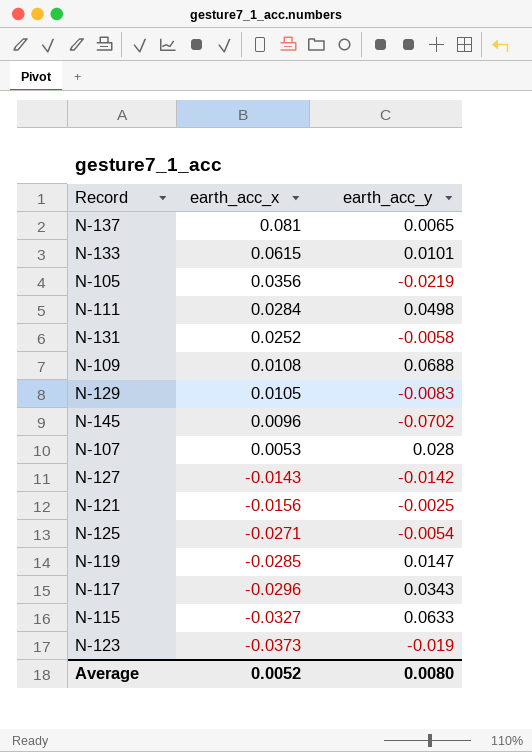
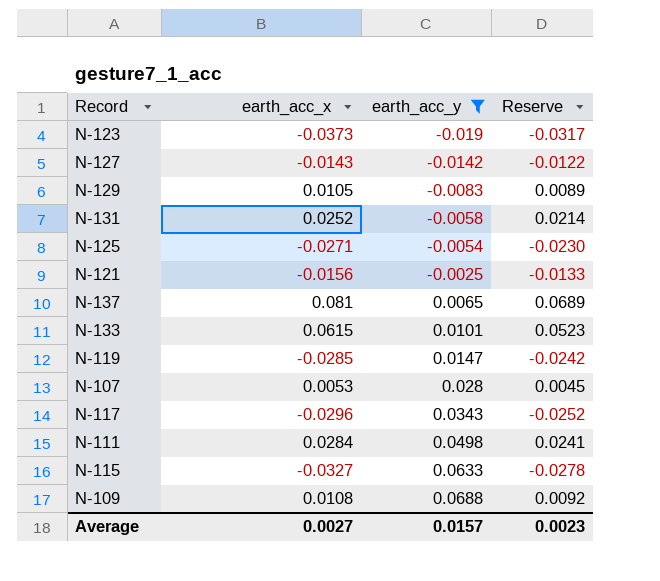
filter: none -> earth_acc_y >= -0.019
row order: earth_acc_x descending -> earth_acc_y ascending
column Reserve | formula: none -> [earth_acc_x] * 0.85
Average | earth_acc_x: 0.0052 -> 0.0027
Average | earth_acc_y: 0.0080 -> 0.0157

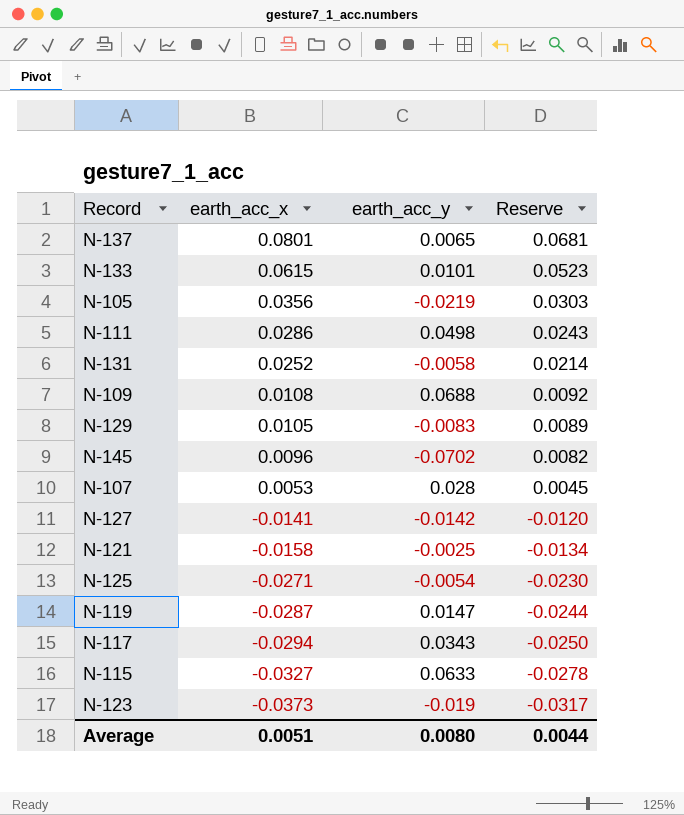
filter: earth_acc_y >= -0.019 -> none
row order: earth_acc_y ascending -> earth_acc_x descending
N-137 | earth_acc_x: 0.081 -> 0.0801
N-137 | Reserve: 0.0689 -> 0.0681
N-111 | earth_acc_x: 0.0284 -> 0.0286
N-111 | Reserve: 0.0241 -> 0.0243
N-127 | earth_acc_x: -0.0143 -> -0.0141
N-127 | Reserve: -0.0122 -> -0.0120
N-121 | earth_acc_x: -0.0156 -> -0.0158
N-121 | Reserve: -0.0133 -> -0.0134
N-119 | earth_acc_x: -0.0285 -> -0.0287
N-119 | Reserve: -0.0242 -> -0.0244
N-117 | earth_acc_x: -0.0296 -> -0.0294
N-117 | Reserve: -0.0252 -> -0.0250
Average | earth_acc_x: 0.0027 -> 0.0051
Average | earth_acc_y: 0.0157 -> 0.0080
Average | Reserve: 0.0023 -> 0.0044

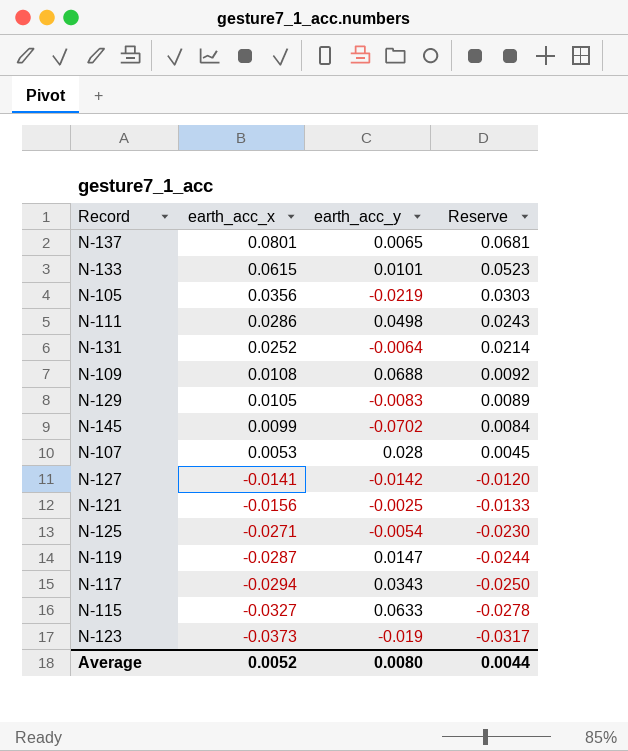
N-131 | earth_acc_y: -0.0058 -> -0.0064
N-145 | earth_acc_x: 0.0096 -> 0.0099
N-145 | Reserve: 0.0082 -> 0.0084
N-121 | earth_acc_x: -0.0158 -> -0.0156
N-121 | Reserve: -0.0134 -> -0.0133
Average | earth_acc_x: 0.0051 -> 0.0052

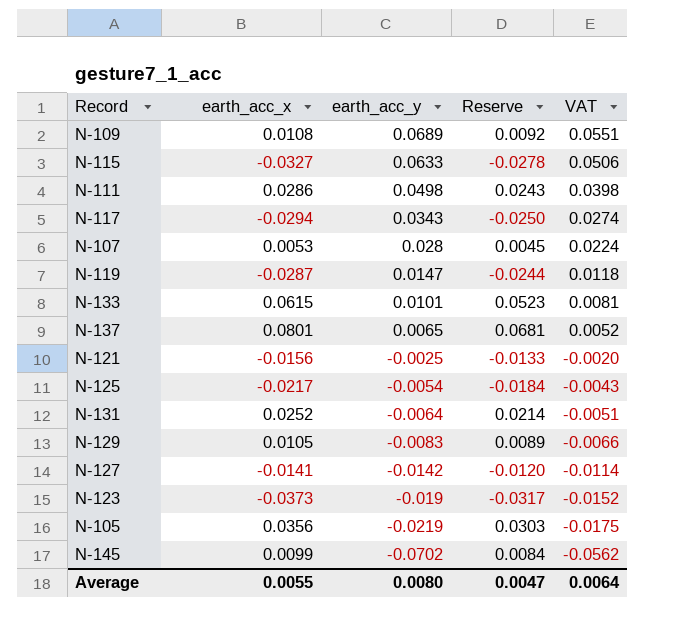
row order: earth_acc_x descending -> earth_acc_y descending
column VAT | formula: none -> [earth_acc_y] * 0.8
N-109 | earth_acc_y: 0.0688 -> 0.0689
N-125 | earth_acc_x: -0.0271 -> -0.0217
N-125 | Reserve: -0.0230 -> -0.0184
Average | earth_acc_x: 0.0052 -> 0.0055
Average | Reserve: 0.0044 -> 0.0047

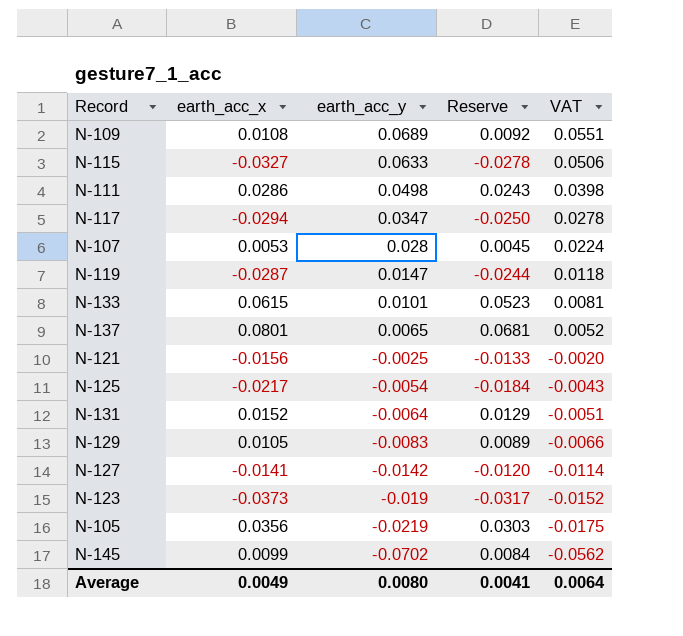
N-117 | earth_acc_y: 0.0343 -> 0.0347
N-117 | VAT: 0.0274 -> 0.0278
N-131 | earth_acc_x: 0.0252 -> 0.0152
N-131 | Reserve: 0.0214 -> 0.0129
Average | earth_acc_x: 0.0055 -> 0.0049
Average | Reserve: 0.0047 -> 0.0041

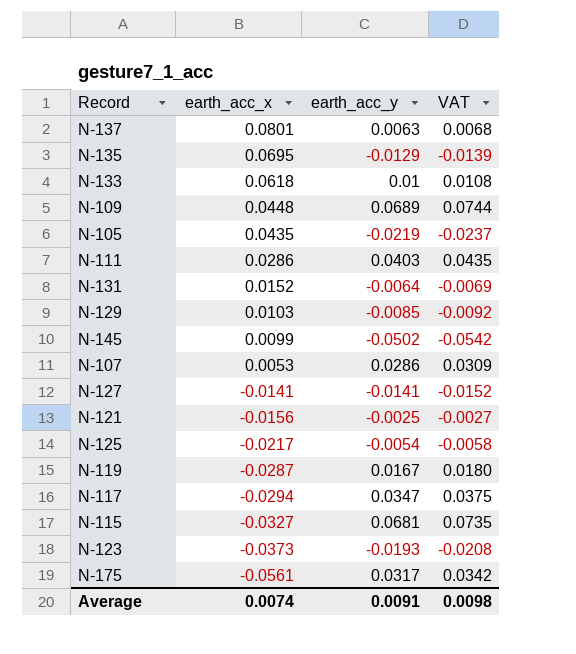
row order: earth_acc_y descending -> earth_acc_x descending
column Reserve | formula: [earth_acc_x] * 0.85 -> none
column VAT | formula: [earth_acc_y] * 0.8 -> [earth_acc_y] * 1.08
N-137 | earth_acc_y: 0.0065 -> 0.0063
row N-135: none -> 0.0695 | -0.0129 | -0.0139
N-133 | earth_acc_x: 0.0615 -> 0.0618
N-133 | earth_acc_y: 0.0101 -> 0.01
N-109 | earth_acc_x: 0.0108 -> 0.0448
N-105 | earth_acc_x: 0.0356 -> 0.0435
N-111 | earth_acc_y: 0.0498 -> 0.0403
N-129 | earth_acc_x: 0.0105 -> 0.0103
N-129 | earth_acc_y: -0.0083 -> -0.0085
N-145 | earth_acc_y: -0.0702 -> -0.0502
N-107 | earth_acc_y: 0.028 -> 0.0286
N-127 | earth_acc_y: -0.0142 -> -0.0141
N-119 | earth_acc_y: 0.0147 -> 0.0167
N-115 | earth_acc_y: 0.0633 -> 0.0681
N-123 | earth_acc_y: -0.019 -> -0.0193
row N-175: none -> -0.0561 | 0.0317 | 0.0342
Average | earth_acc_x: 0.0049 -> 0.0074
Average | earth_acc_y: 0.0080 -> 0.0091
Average | VAT: 0.0064 -> 0.0098

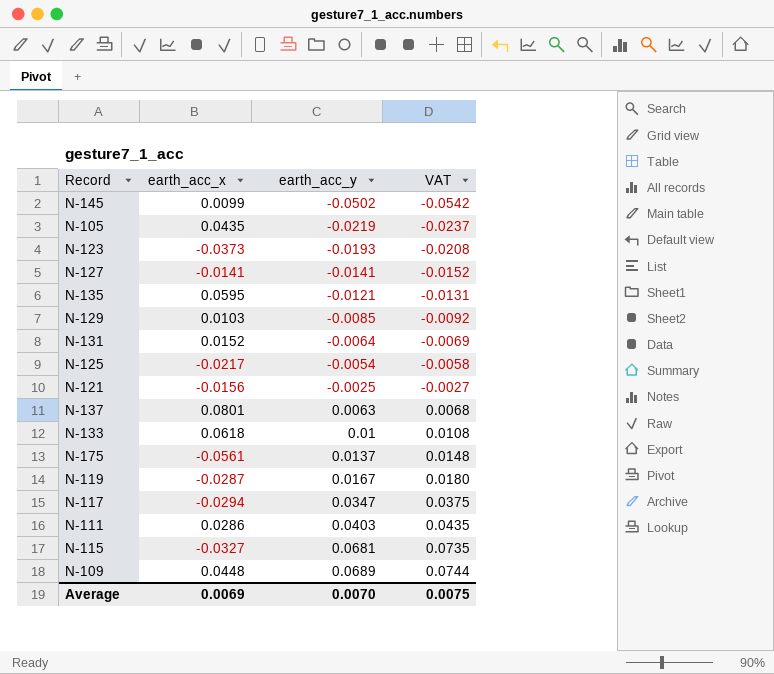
row order: earth_acc_x descending -> earth_acc_y ascending
row N-107: 0.0053 | 0.0286 | 0.0309 -> none
N-135 | earth_acc_x: 0.0695 -> 0.0595
N-135 | earth_acc_y: -0.0129 -> -0.0121
N-135 | VAT: -0.0139 -> -0.0131
N-175 | earth_acc_y: 0.0317 -> 0.0137
N-175 | VAT: 0.0342 -> 0.0148
Average | earth_acc_x: 0.0074 -> 0.0069
Average | earth_acc_y: 0.0091 -> 0.0070
Average | VAT: 0.0098 -> 0.0075

